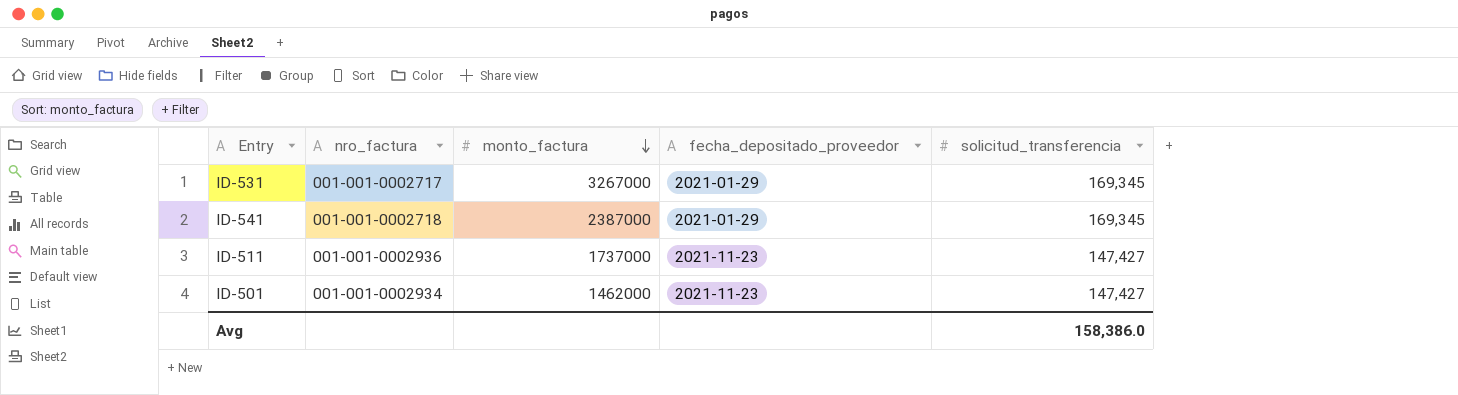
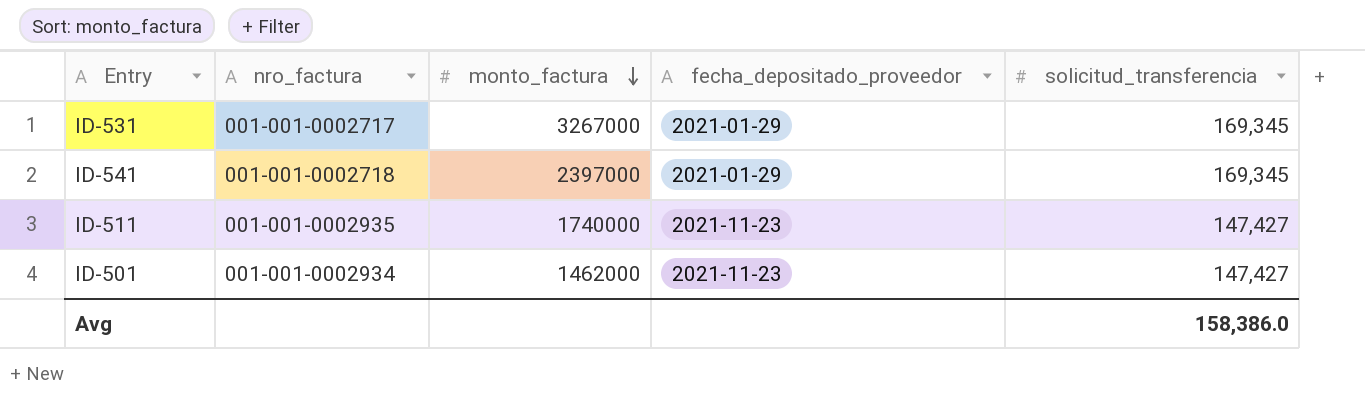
ID-541 | monto_factura: 2387000 -> 2397000
ID-511 | nro_factura: 001-001-0002936 -> 001-001-0002935
ID-511 | monto_factura: 1737000 -> 1740000

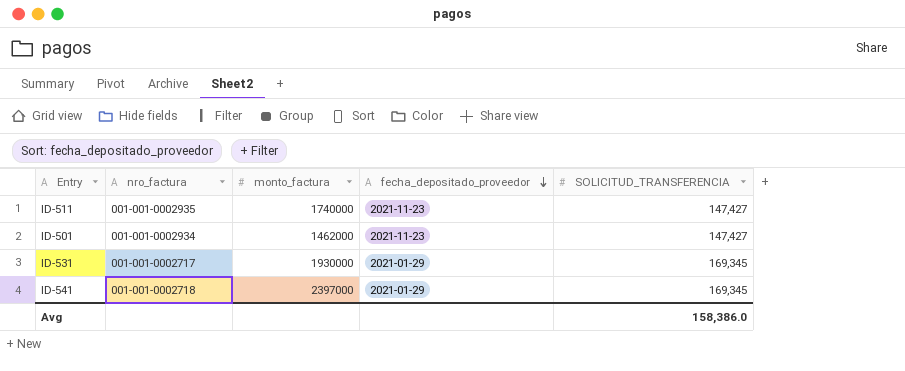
row order: monto_factura descending -> fecha_depositado_proveedor descending
column name: solicitud_transferencia -> SOLICITUD_TRANSFERENCIA
ID-531 | monto_factura: 3267000 -> 1930000

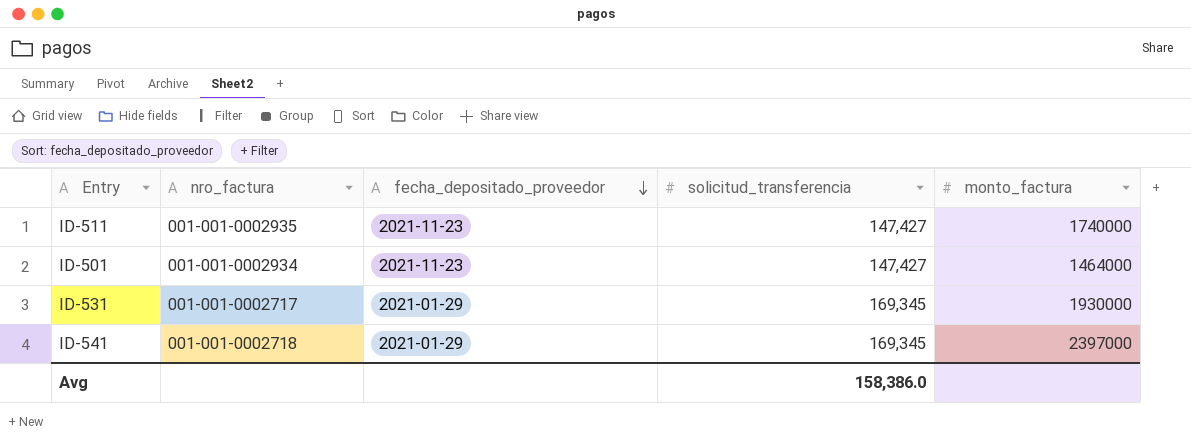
column name: SOLICITUD_TRANSFERENCIA -> solicitud_transferencia
column monto_factura | position: 3 -> 5
ID-501 | monto_factura: 1462000 -> 1464000

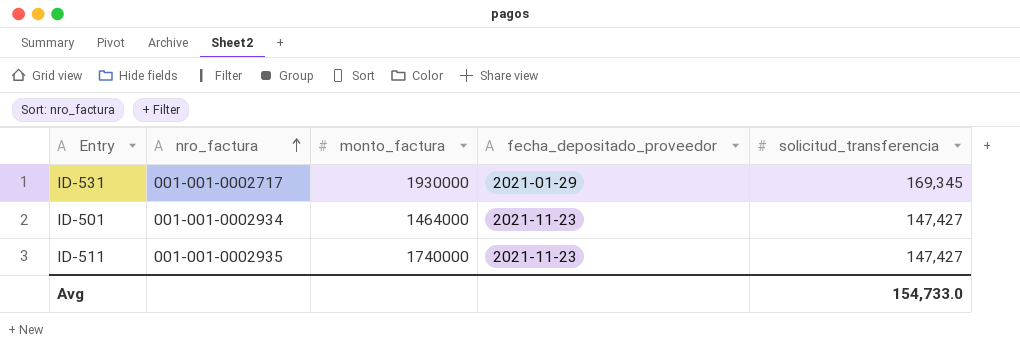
row order: fecha_depositado_proveedor descending -> nro_factura ascending
column monto_factura | position: 5 -> 3
row ID-541: 001-001-0002718 | 2021-01-29 | 169,345 | 2397000 -> none
Avg | solicitud_transferencia: 158,386.0 -> 154,733.0

